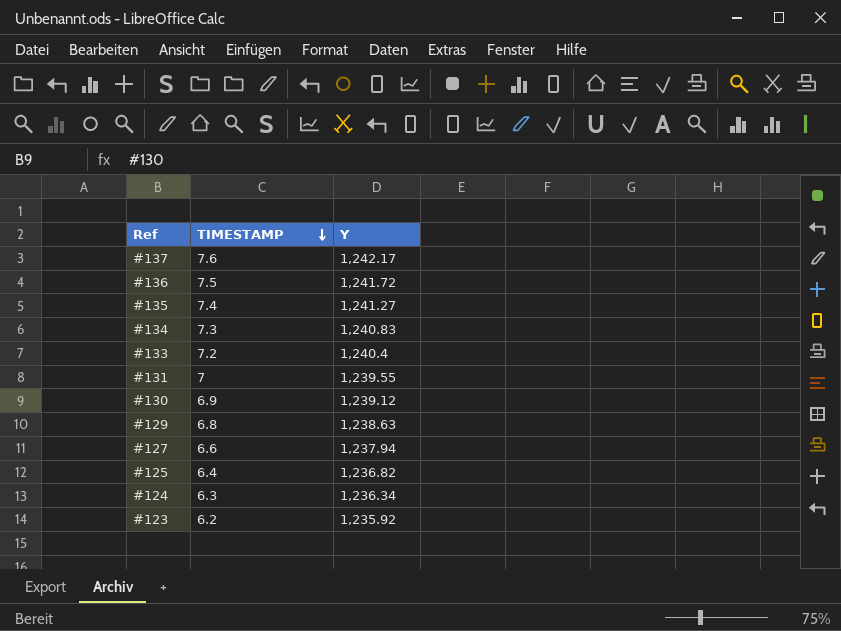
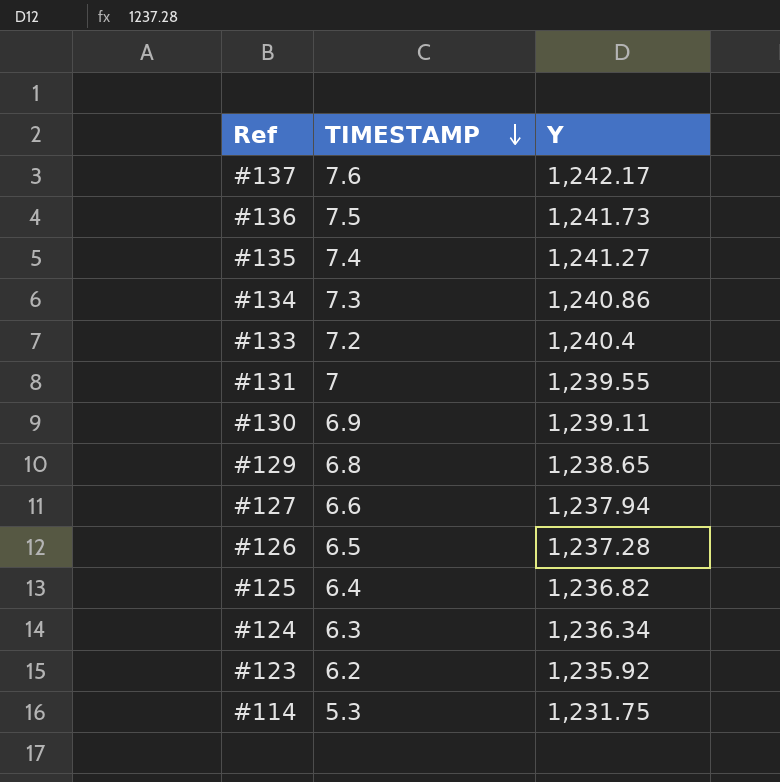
#136 | Y: 1,241.72 -> 1,241.73
#134 | Y: 1,240.83 -> 1,240.86
#130 | Y: 1,239.12 -> 1,239.11
#129 | Y: 1,238.63 -> 1,238.65
row #126: none -> 6.5 | 1,237.28
row #114: none -> 5.3 | 1,231.75

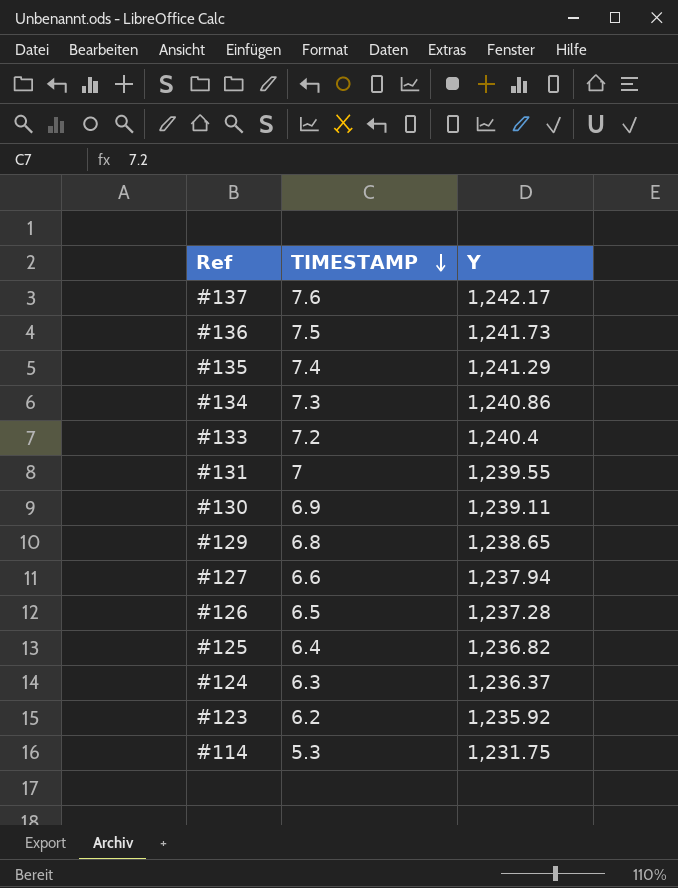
#135 | Y: 1,241.27 -> 1,241.29
#124 | Y: 1,236.34 -> 1,236.37

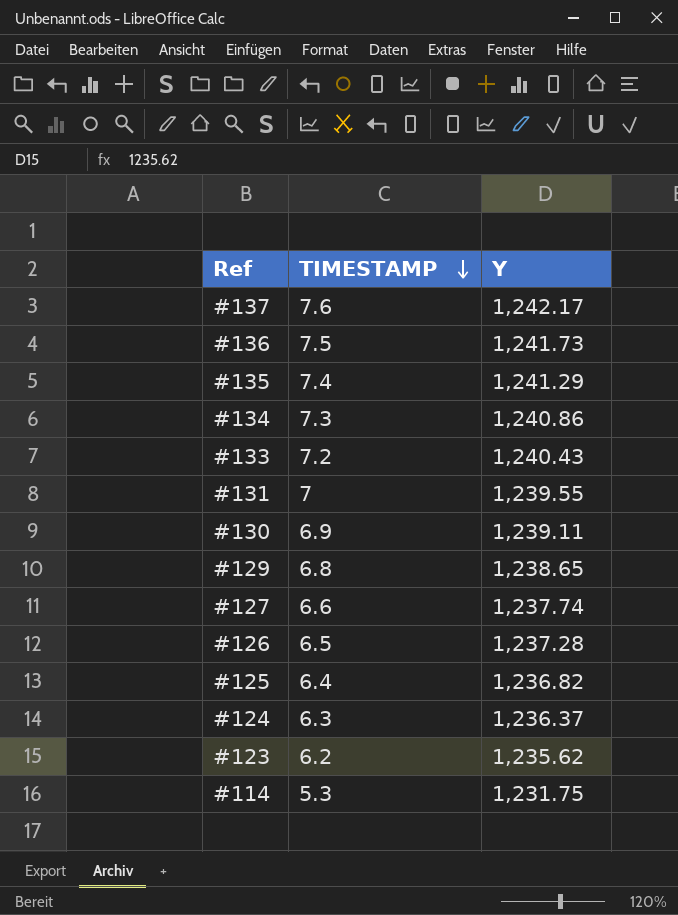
#133 | Y: 1,240.4 -> 1,240.43
#127 | Y: 1,237.94 -> 1,237.74
#123 | Y: 1,235.92 -> 1,235.62

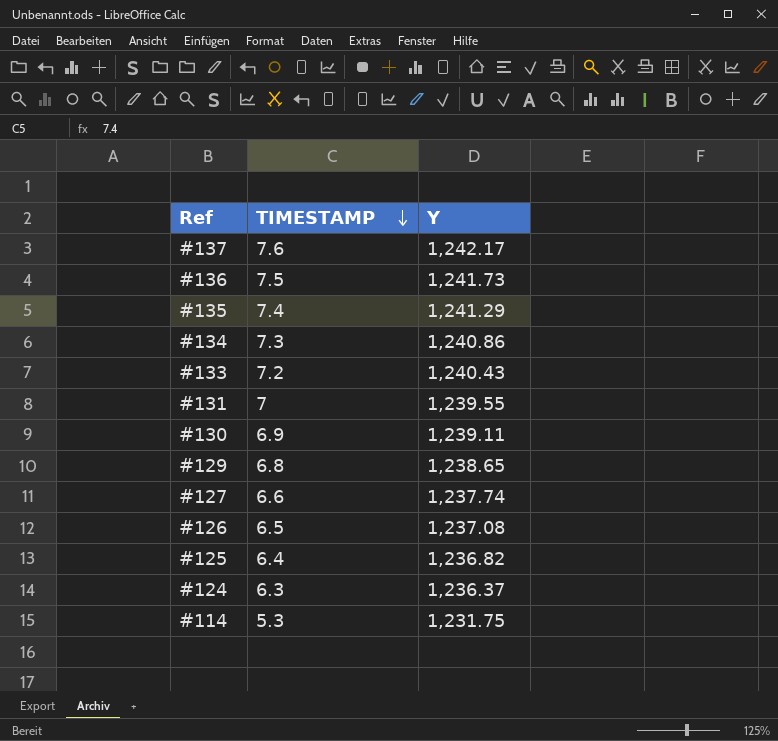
row #123: 6.2 | 1,235.62 -> none
#126 | Y: 1,237.28 -> 1,237.08

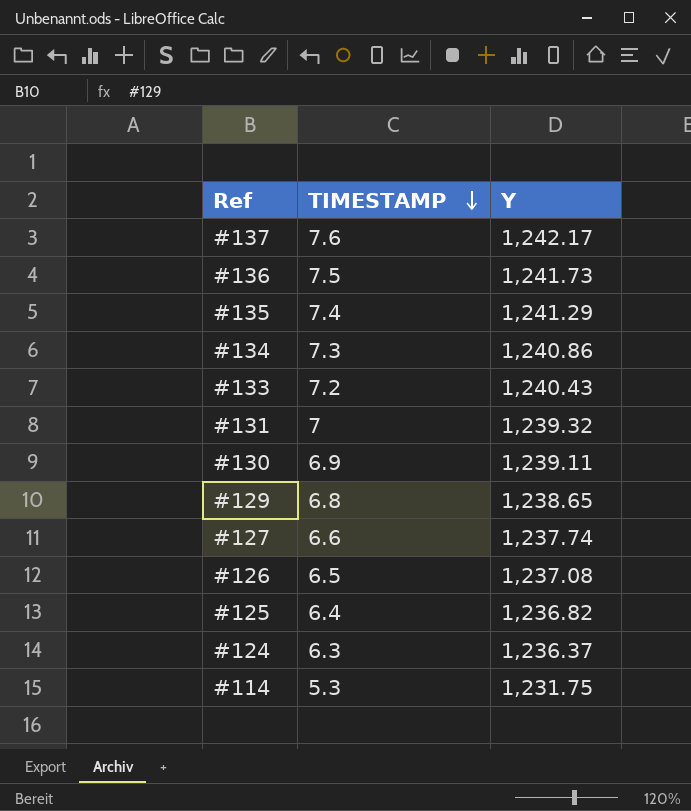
#131 | Y: 1,239.55 -> 1,239.32

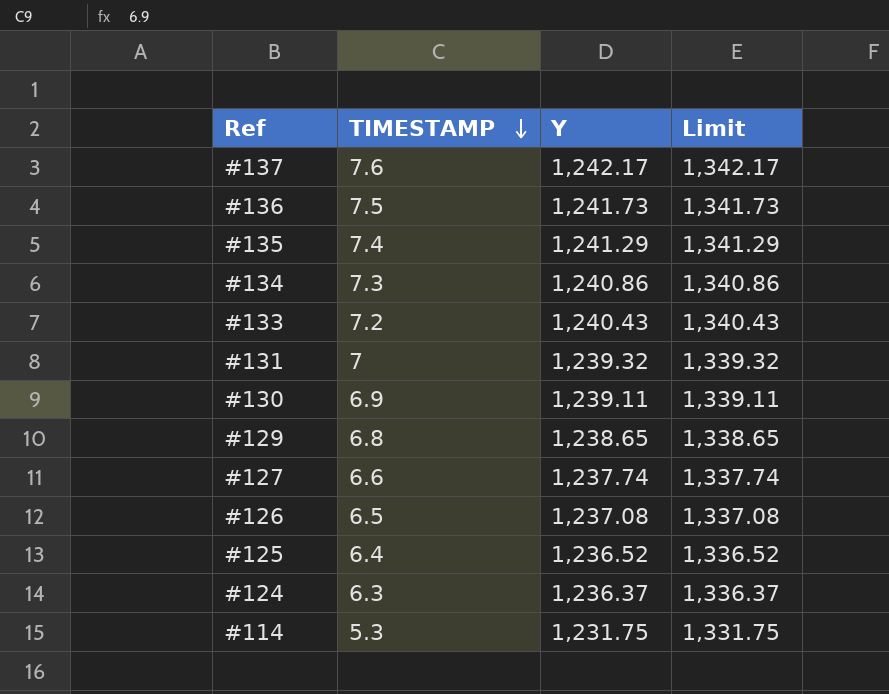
column Limit | formula: none -> [Y] + 100
#125 | Y: 1,236.82 -> 1,236.52

